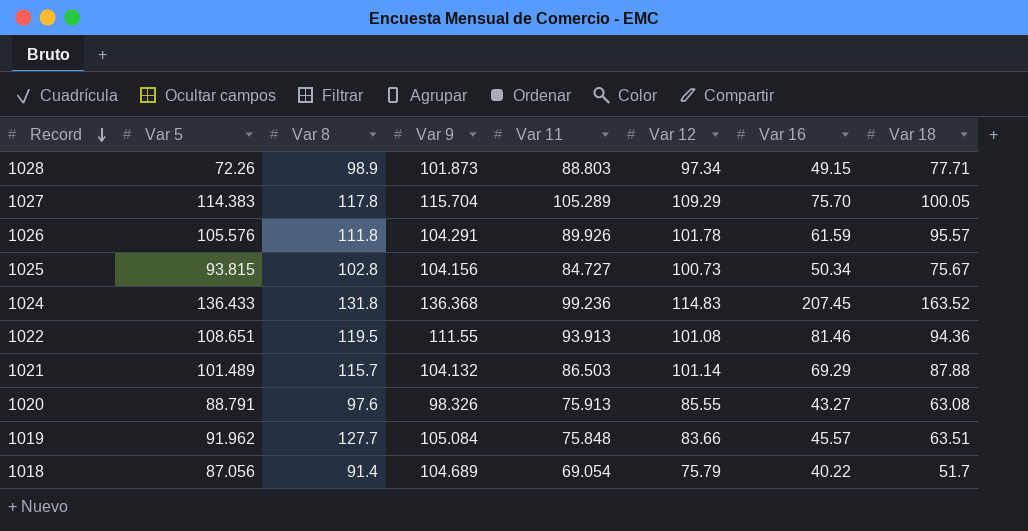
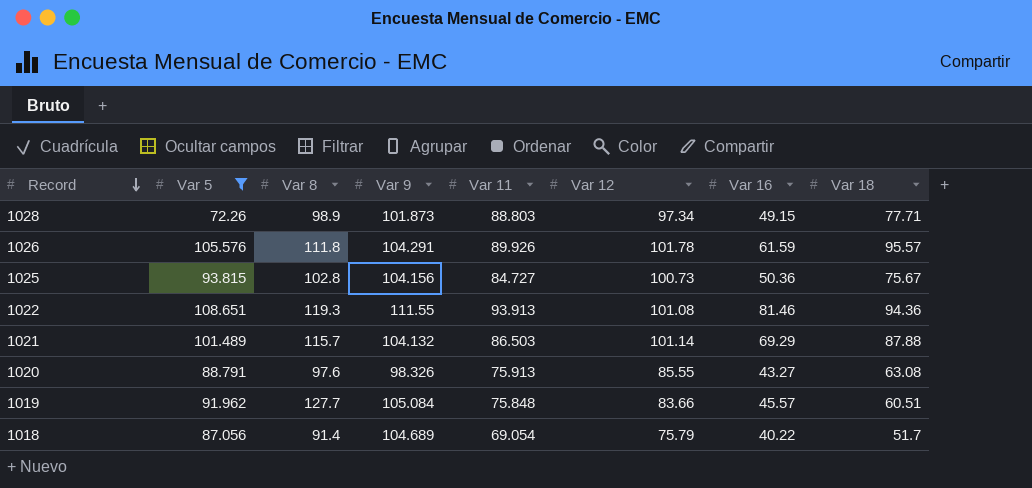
filter: none -> Var 5 <= 108.651
1025 | Var 16: 50.34 -> 50.36
1022 | Var 8: 119.5 -> 119.3
1019 | Var 18: 63.51 -> 60.51

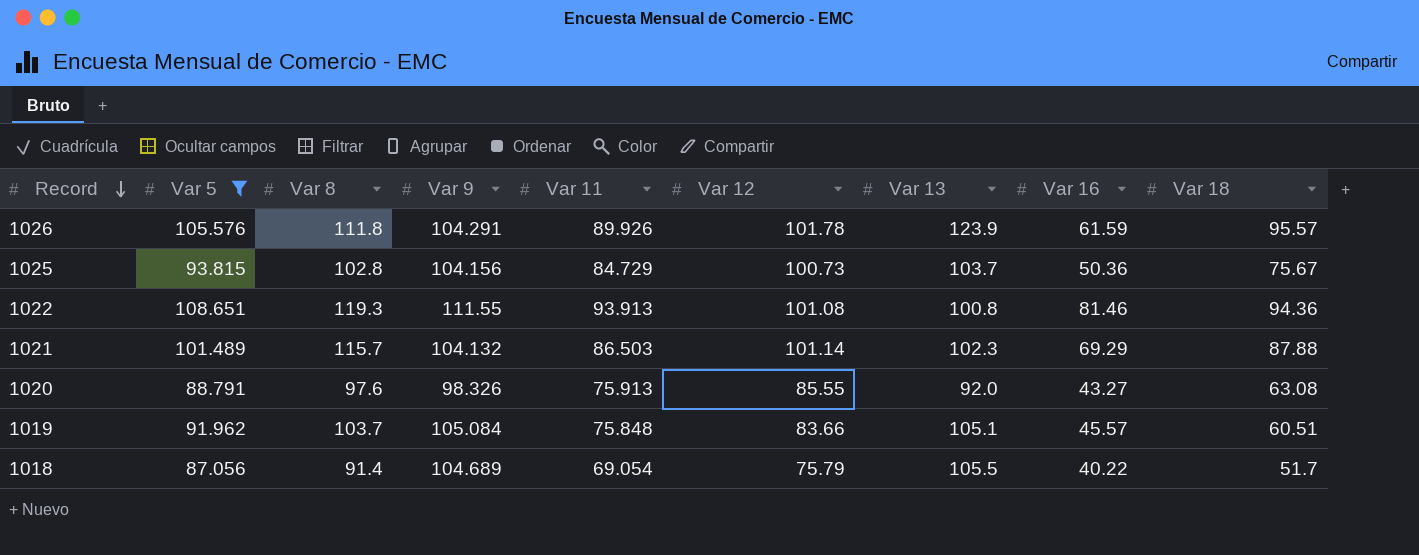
column Var 13 | position: none -> 7
row 1028: 72.26 | 98.9 | 101.873 | 88.803 | 97.34 | 49.15 | 77.71 -> none
1025 | Var 11: 84.727 -> 84.729
1019 | Var 8: 127.7 -> 103.7

